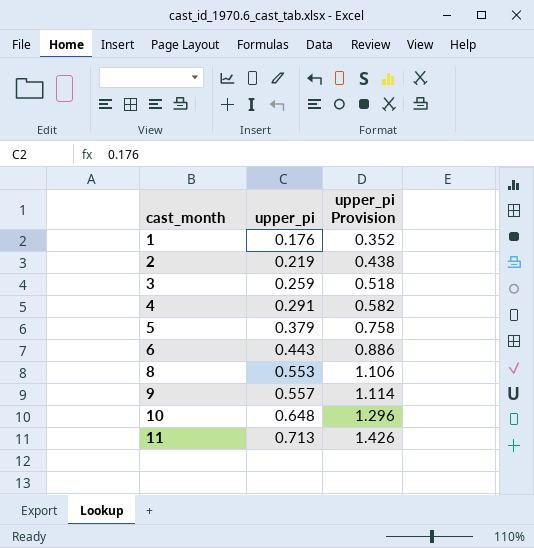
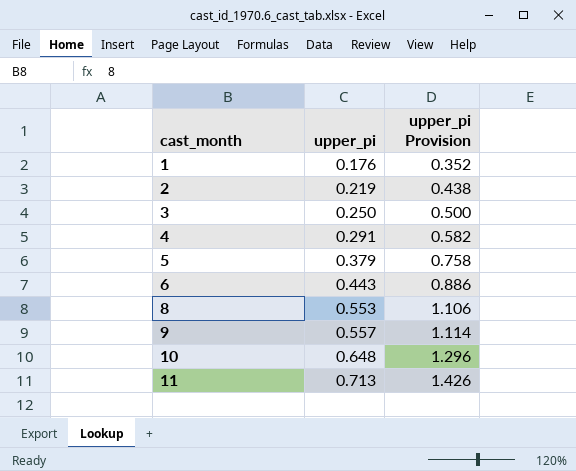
3 | upper_pi: 0.259 -> 0.250
3 | upper_pi Provision: 0.518 -> 0.500

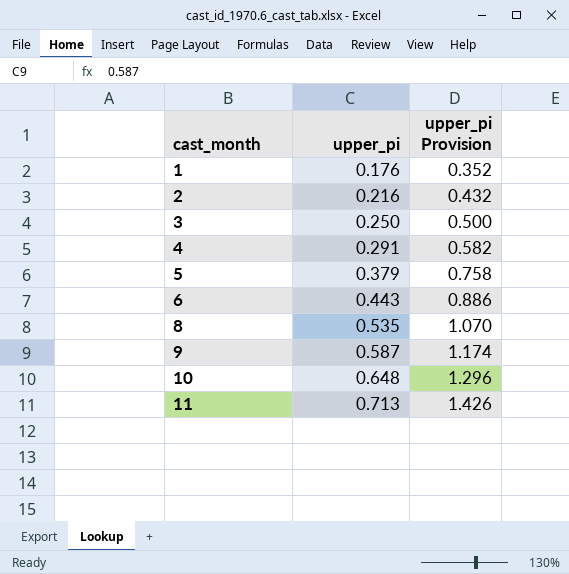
2 | upper_pi: 0.219 -> 0.216
2 | upper_pi Provision: 0.438 -> 0.432
8 | upper_pi: 0.553 -> 0.535
8 | upper_pi Provision: 1.106 -> 1.070
9 | upper_pi: 0.557 -> 0.587
9 | upper_pi Provision: 1.114 -> 1.174

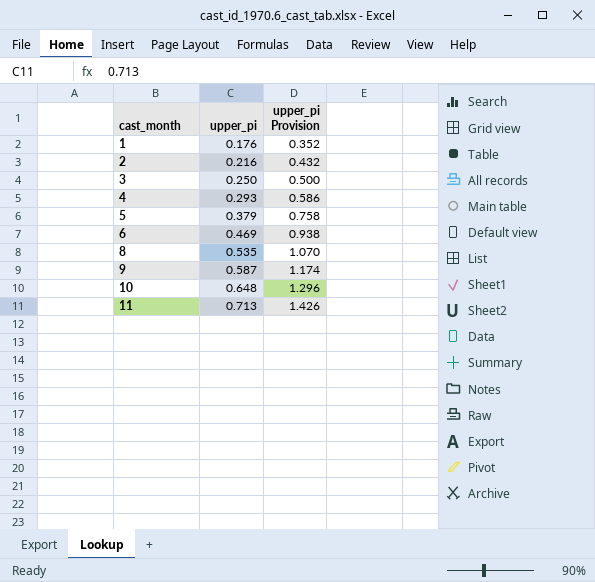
4 | upper_pi: 0.291 -> 0.293
4 | upper_pi Provision: 0.582 -> 0.586
6 | upper_pi: 0.443 -> 0.469
6 | upper_pi Provision: 0.886 -> 0.938

